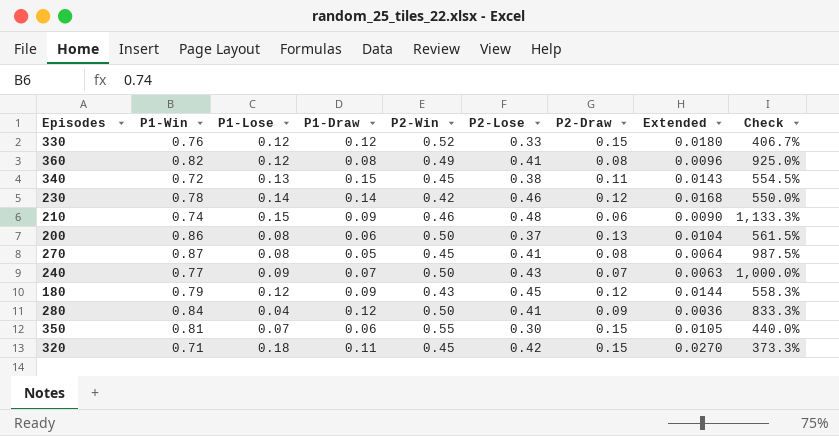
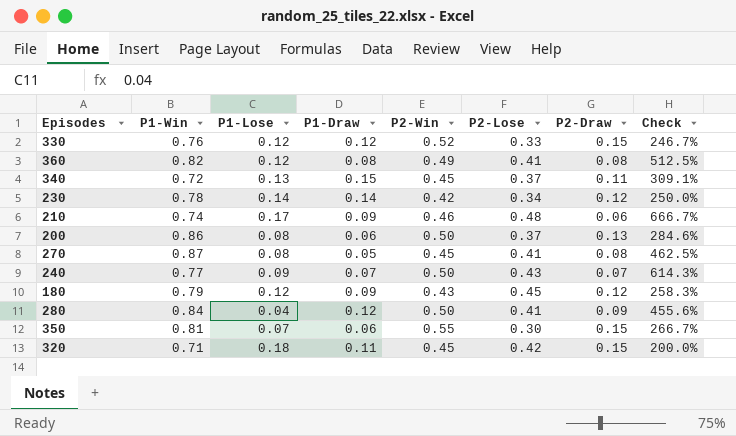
column Extended | formula: [P1-Lose] * [P2-Draw] -> none
column Check | formula: ([P1-Win] - [P2-Draw]) / [P2-Draw] -> ([P2-Win] - [P2-Draw]) / [P2-Draw]
340 | P2-Lose: 0.38 -> 0.37
230 | P2-Lose: 0.46 -> 0.34
210 | P1-Lose: 0.15 -> 0.17

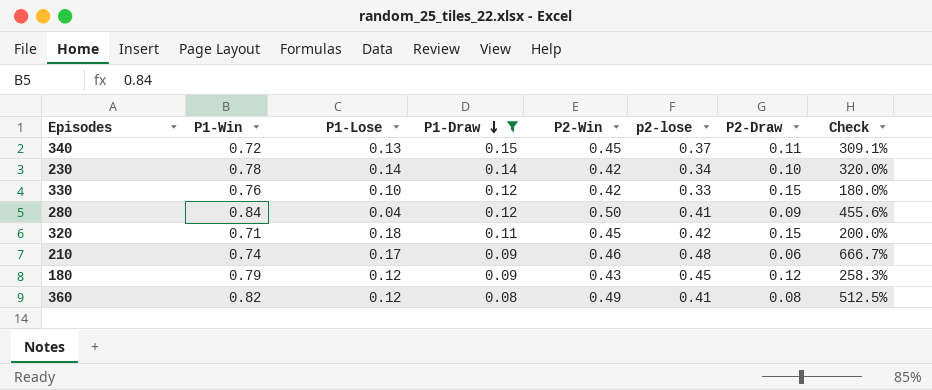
filter: none -> P1-Draw >= 0.08
row order: none -> P1-Draw descending
column name: P2-Lose -> p2-lose
230 | P2-Draw: 0.12 -> 0.10
230 | Check: 250.0% -> 320.0%
330 | P1-Lose: 0.12 -> 0.10
330 | P2-Win: 0.52 -> 0.42
330 | Check: 246.7% -> 180.0%

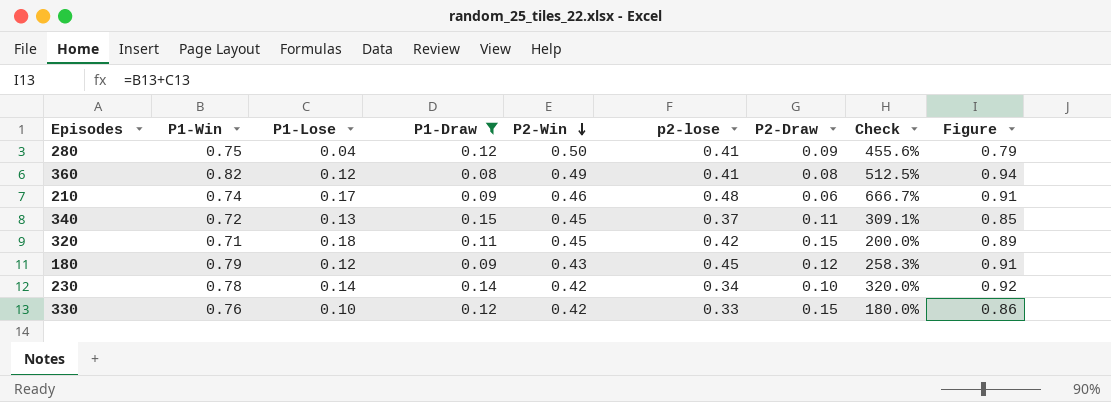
row order: P1-Draw descending -> P2-Win descending
column Figure | formula: none -> [P1-Win] + [P1-Lose]
280 | P1-Win: 0.84 -> 0.75

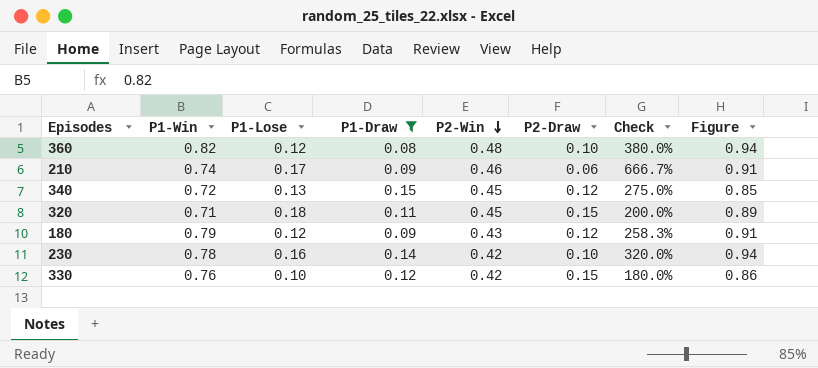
column p2-lose | position: 6 -> none
row 280: 0.75 | 0.04 | 0.12 | 0.50 | 0.41 | 0.09 | 455.6% | 0.79 -> none
360 | P2-Win: 0.49 -> 0.48
360 | P2-Draw: 0.08 -> 0.10
360 | Check: 512.5% -> 380.0%
340 | P2-Draw: 0.11 -> 0.12
340 | Check: 309.1% -> 275.0%
230 | P1-Lose: 0.14 -> 0.16
230 | Figure: 0.92 -> 0.94

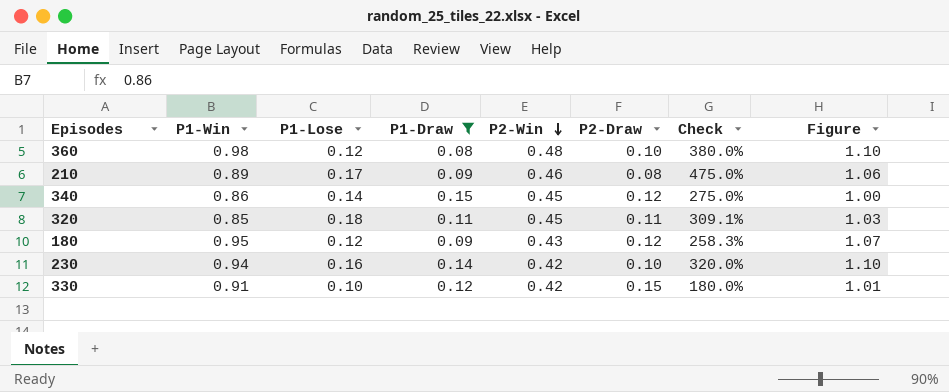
360 | P1-Win: 0.82 -> 0.98
360 | Figure: 0.94 -> 1.10
210 | P1-Win: 0.74 -> 0.89
210 | P2-Draw: 0.06 -> 0.08
210 | Check: 666.7% -> 475.0%
210 | Figure: 0.91 -> 1.06
340 | P1-Win: 0.72 -> 0.86
340 | P1-Lose: 0.13 -> 0.14
340 | Figure: 0.85 -> 1.00
320 | P1-Win: 0.71 -> 0.85
320 | P2-Draw: 0.15 -> 0.11
320 | Check: 200.0% -> 309.1%
320 | Figure: 0.89 -> 1.03
180 | P1-Win: 0.79 -> 0.95
180 | Figure: 0.91 -> 1.07
230 | P1-Win: 0.78 -> 0.94
230 | Figure: 0.94 -> 1.10
330 | P1-Win: 0.76 -> 0.91
330 | Figure: 0.86 -> 1.01

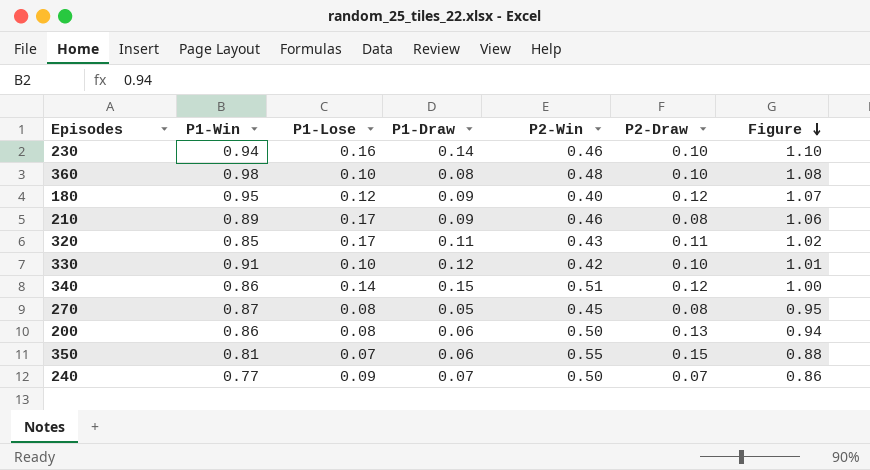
filter: P1-Draw >= 0.08 -> none
row order: P2-Win descending -> Figure descending
column Check | formula: ([P2-Win] - [P2-Draw]) / [P2-Draw] -> none
230 | P2-Win: 0.42 -> 0.46
360 | P1-Lose: 0.12 -> 0.10
360 | Figure: 1.10 -> 1.08
180 | P2-Win: 0.43 -> 0.40
320 | P1-Lose: 0.18 -> 0.17
320 | P2-Win: 0.45 -> 0.43
320 | Figure: 1.03 -> 1.02
330 | P2-Draw: 0.15 -> 0.10
340 | P2-Win: 0.45 -> 0.51

